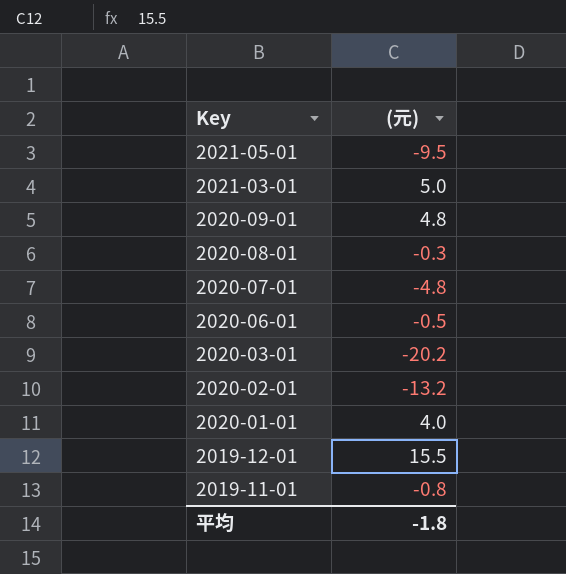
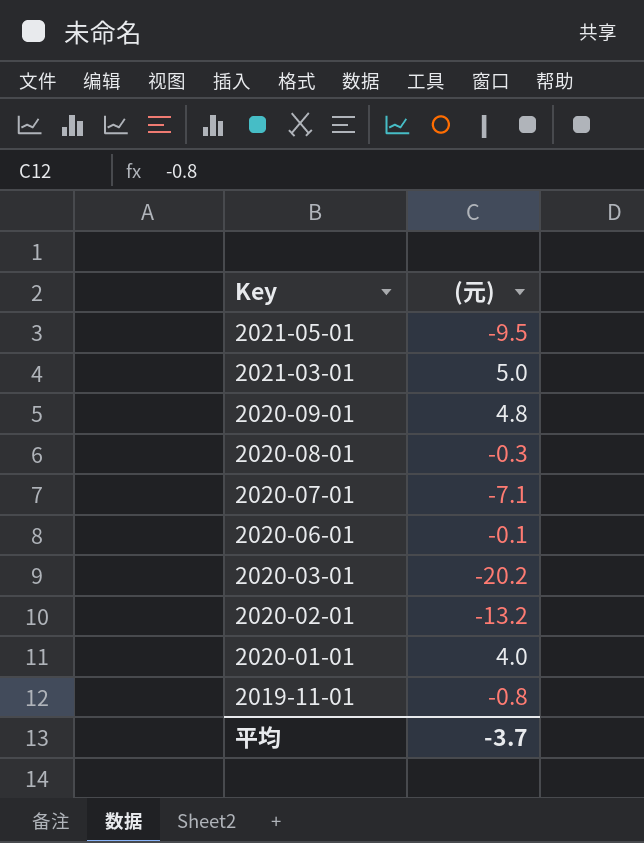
row 2019-12-01: 15.5 -> none
2020-07-01 | (元): -4.8 -> -7.1
2020-06-01 | (元): -0.5 -> -0.1
平均 | (元): -1.8 -> -3.7

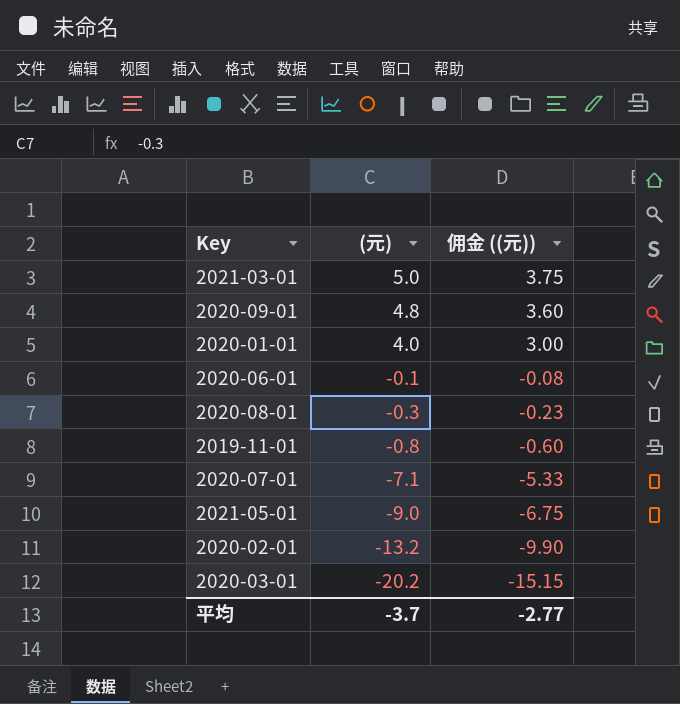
row order: Key descending -> (元) descending
column 佣金 ((元)) | formula: none -> [(元)] * 0.75
2021-05-01 | (元): -9.5 -> -9.0

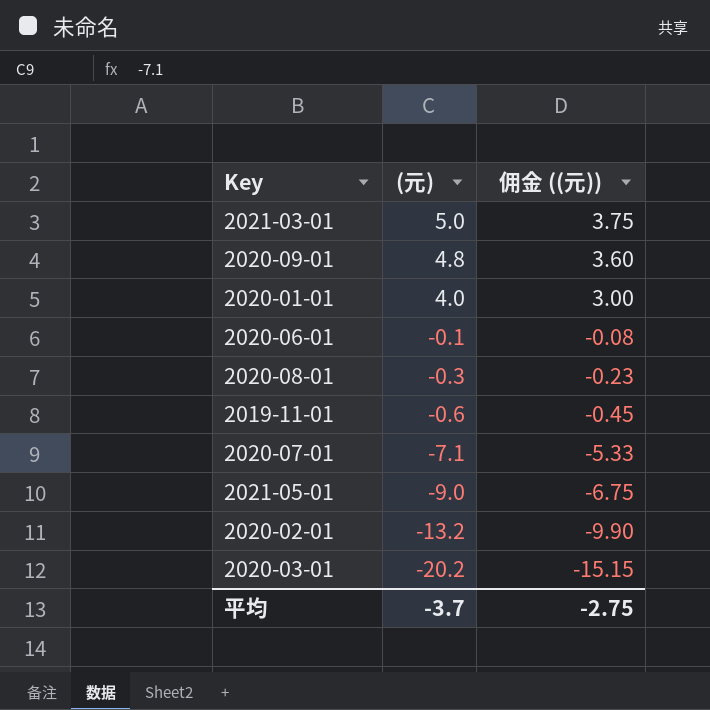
2019-11-01 | (元): -0.8 -> -0.6
2019-11-01 | 佣金 ((元)): -0.60 -> -0.45
平均 | 佣金 ((元)): -2.77 -> -2.75

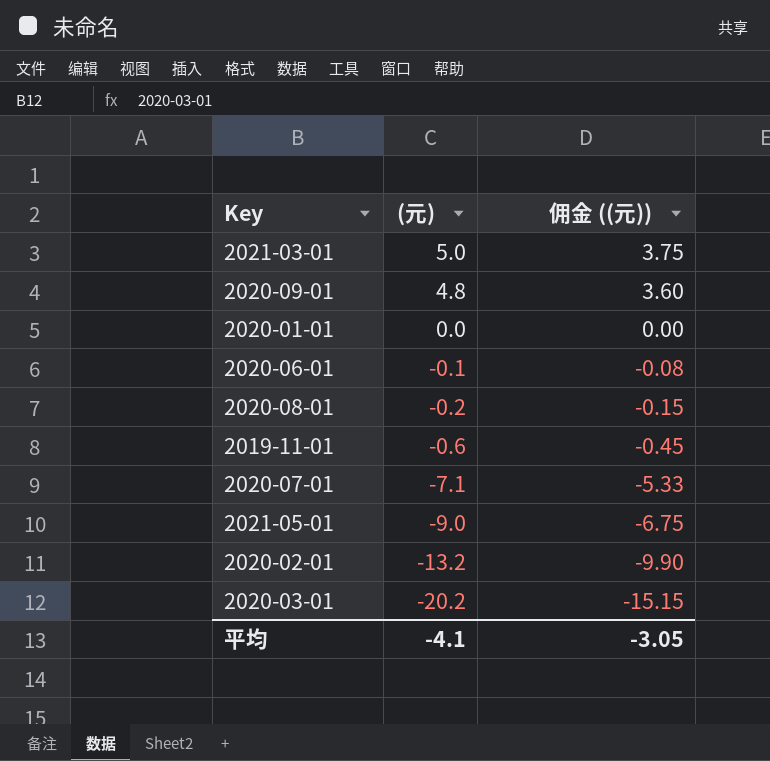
2020-01-01 | (元): 4.0 -> 0.0
2020-01-01 | 佣金 ((元)): 3.00 -> 0.00
2020-08-01 | (元): -0.3 -> -0.2
2020-08-01 | 佣金 ((元)): -0.23 -> -0.15
平均 | (元): -3.7 -> -4.1
平均 | 佣金 ((元)): -2.75 -> -3.05

